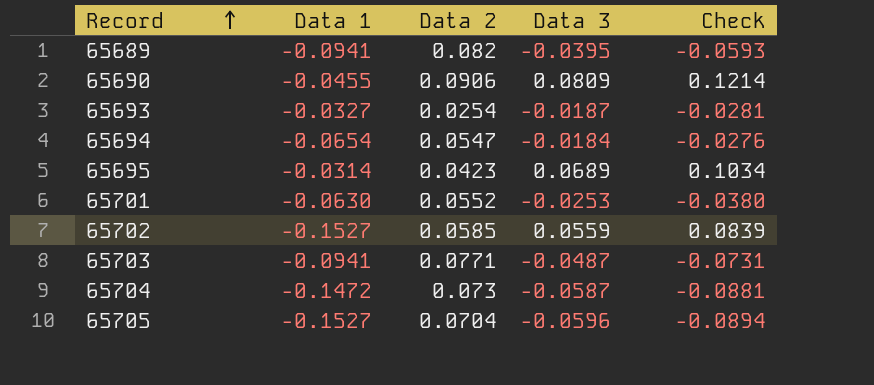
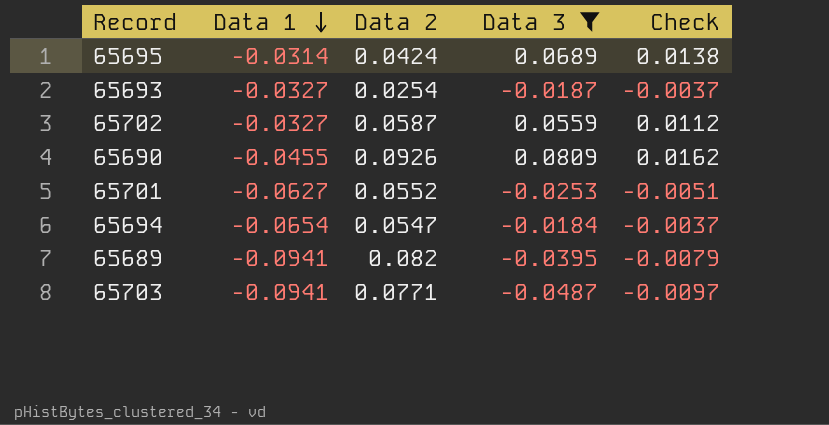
filter: none -> Data 3 >= -0.0487
row order: Record ascending -> Data 1 descending
column Check | formula: [Data 3] * 1.5 -> [Data 3] * 0.2
65695 | Data 2: 0.0423 -> 0.0424
65702 | Data 1: -0.1527 -> -0.0327
65702 | Data 2: 0.0585 -> 0.0587
65690 | Data 2: 0.0906 -> 0.0926
65701 | Data 1: -0.0630 -> -0.0627

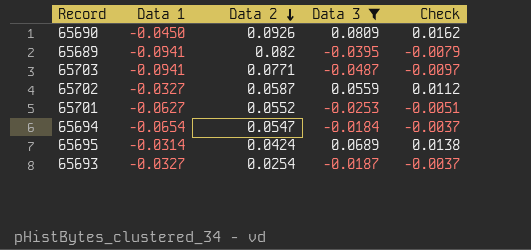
row order: Data 1 descending -> Data 2 descending
65690 | Data 1: -0.0455 -> -0.0450

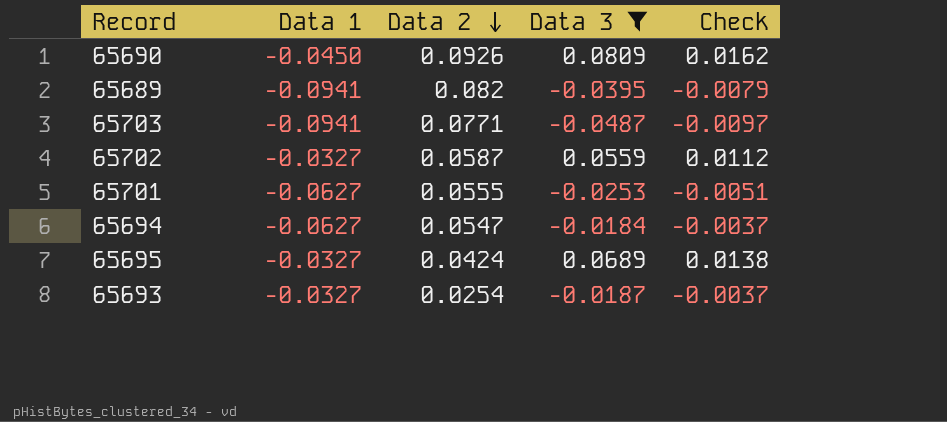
65701 | Data 2: 0.0552 -> 0.0555
65694 | Data 1: -0.0654 -> -0.0627
65695 | Data 1: -0.0314 -> -0.0327

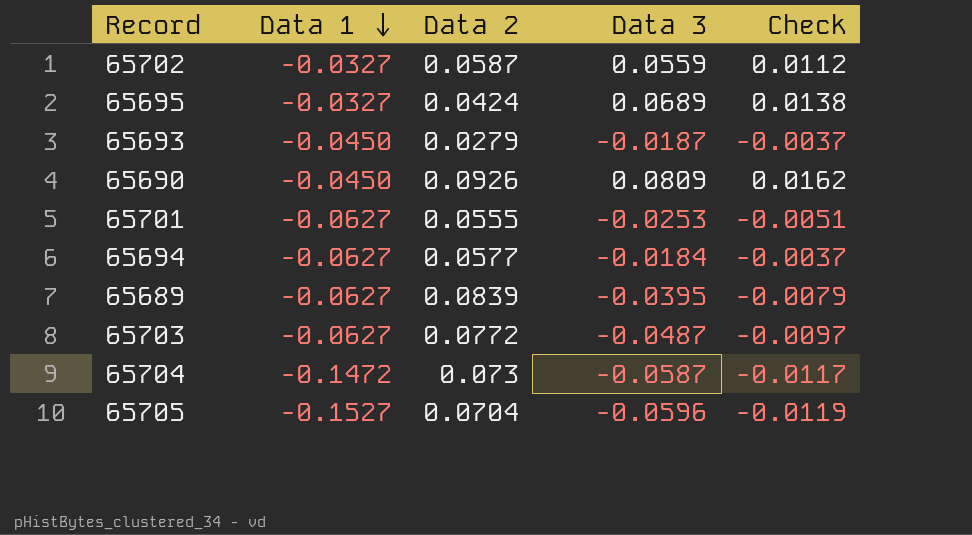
filter: Data 3 >= -0.0487 -> none
row order: Data 2 descending -> Data 1 descending
65693 | Data 1: -0.0327 -> -0.0450
65693 | Data 2: 0.0254 -> 0.0279
65694 | Data 2: 0.0547 -> 0.0577
65689 | Data 1: -0.0941 -> -0.0627
65689 | Data 2: 0.082 -> 0.0839
65703 | Data 1: -0.0941 -> -0.0627
65703 | Data 2: 0.0771 -> 0.0772

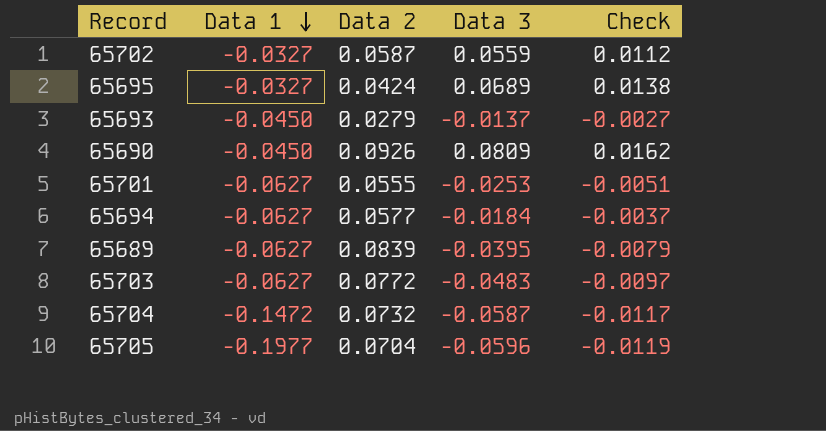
65693 | Data 3: -0.0187 -> -0.0137
65693 | Check: -0.0037 -> -0.0027
65703 | Data 3: -0.0487 -> -0.0483
65704 | Data 2: 0.073 -> 0.0732
65705 | Data 1: -0.1527 -> -0.1977

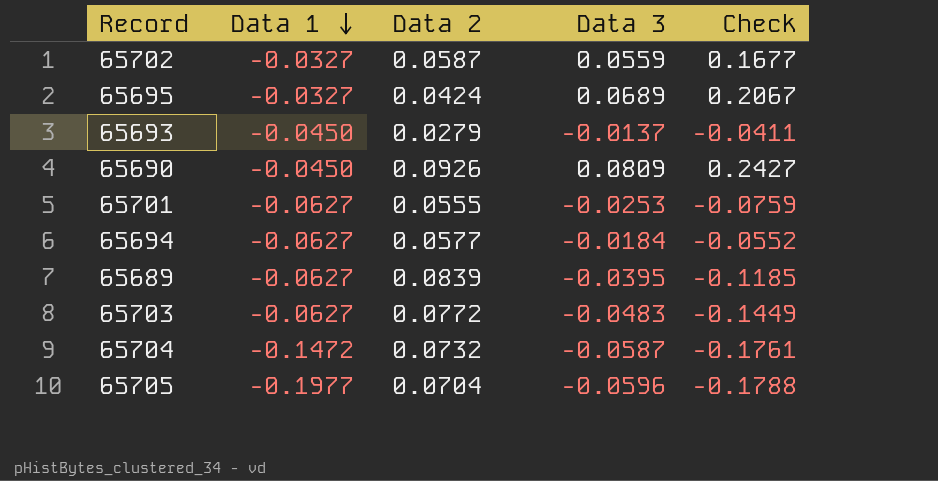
column Check | formula: [Data 3] * 0.2 -> [Data 3] * 3

